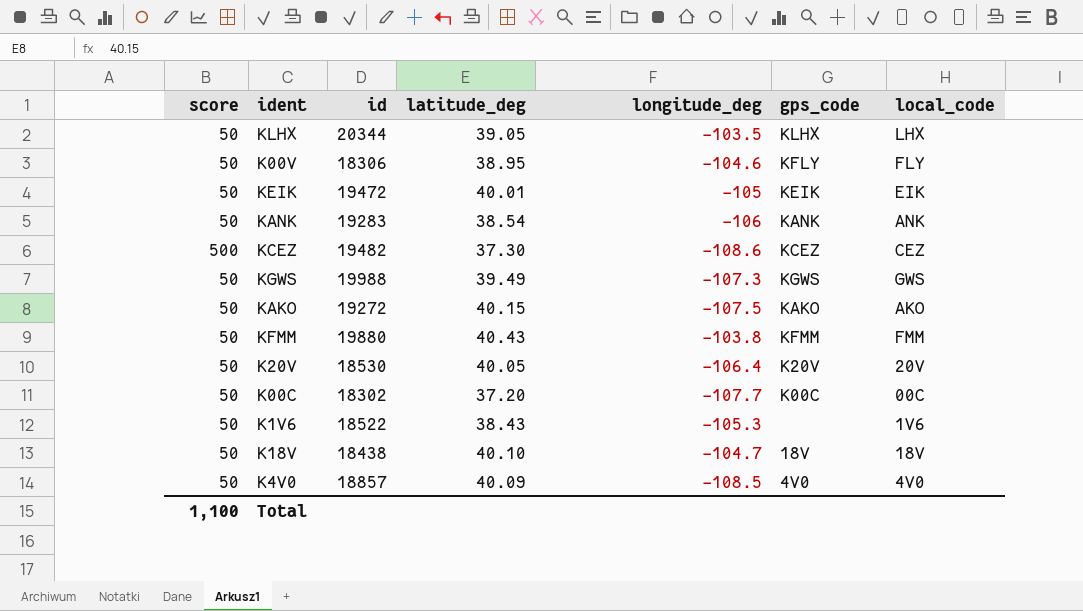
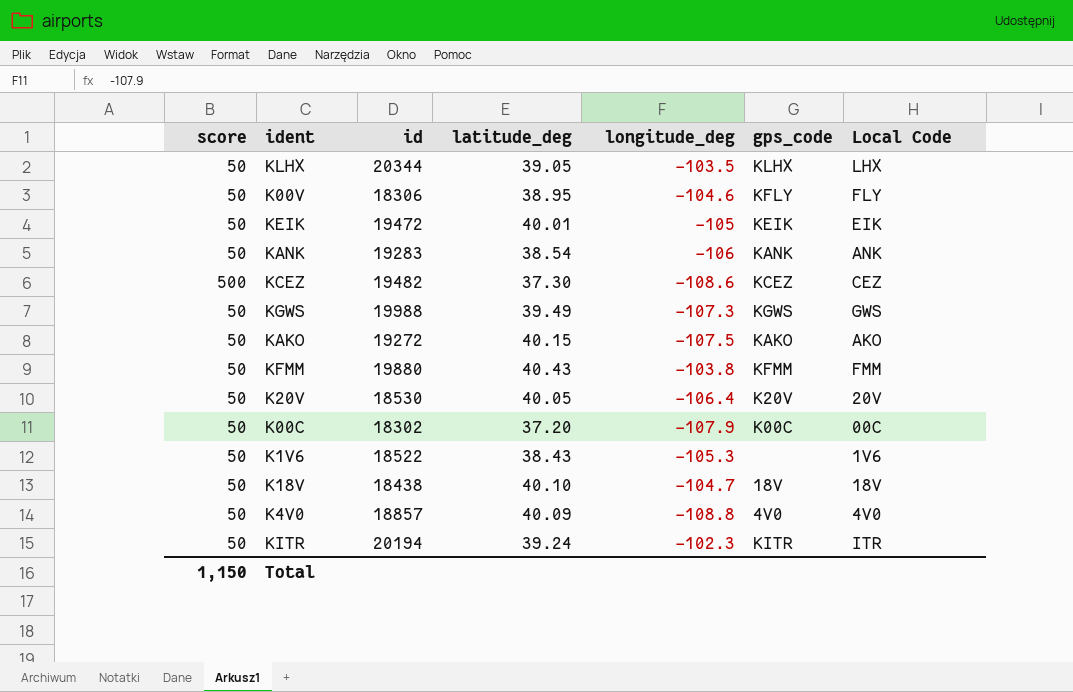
column name: local_code -> Local Code
K00C | longitude_deg: -107.7 -> -107.9
K4V0 | longitude_deg: -108.5 -> -108.8
row KITR: none -> 50 | 20194 | 39.24 | -102.3 | KITR | ITR
Total | score: 1,100 -> 1,150

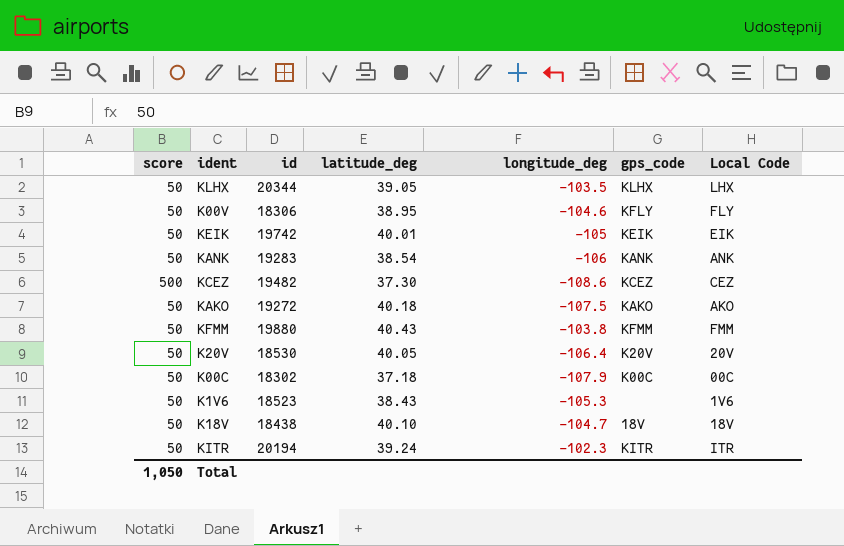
row KGWS: 50 | 19988 | 39.49 | -107.3 | KGWS | GWS -> none
row K4V0: 50 | 18857 | 40.09 | -108.8 | 4V0 | 4V0 -> none
KEIK | id: 19472 -> 19742
KAKO | latitude_deg: 40.15 -> 40.18
K00C | latitude_deg: 37.20 -> 37.18
K1V6 | id: 18522 -> 18523
Total | score: 1,150 -> 1,050

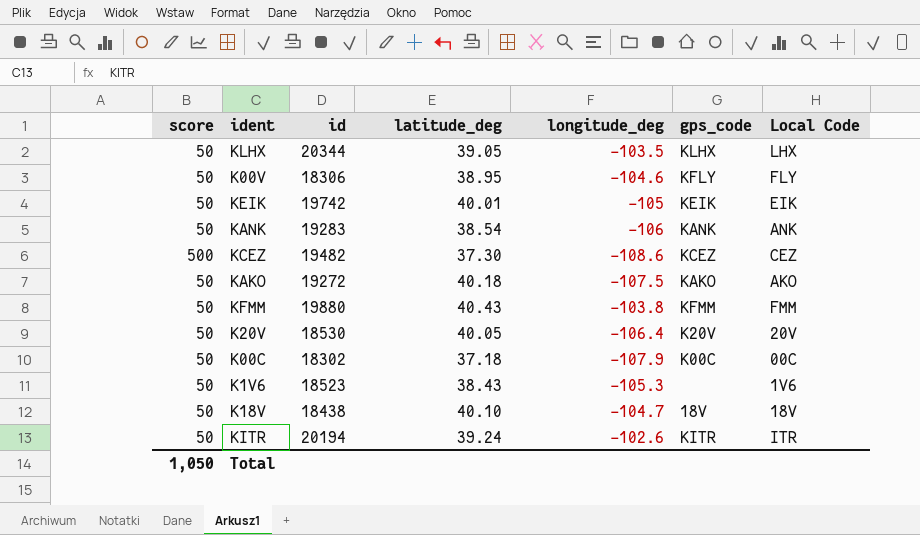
KITR | longitude_deg: -102.3 -> -102.6

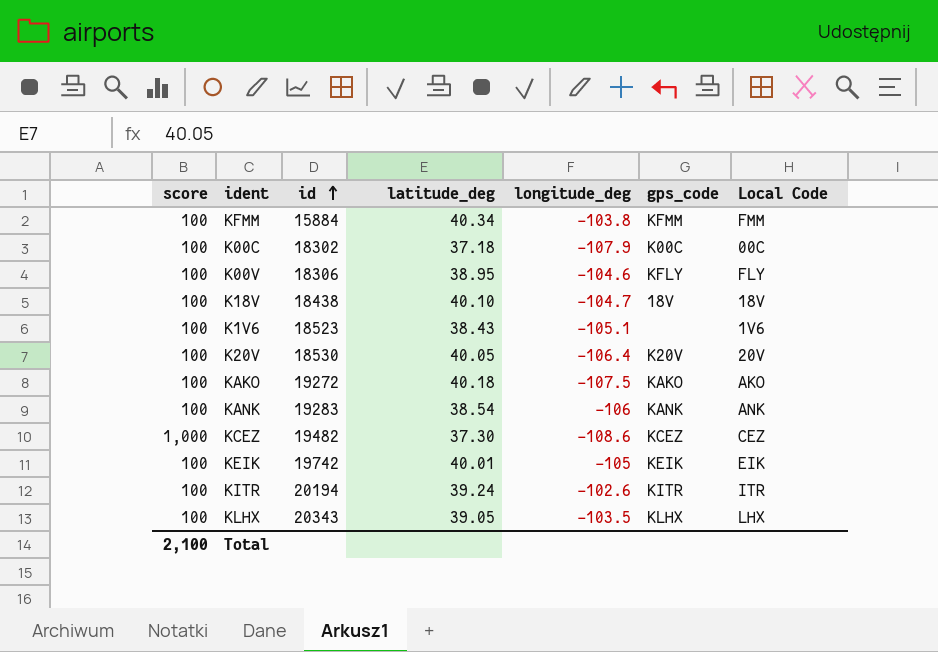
row order: none -> id ascending
KFMM | score: 50 -> 100
KFMM | id: 19880 -> 15884
KFMM | latitude_deg: 40.43 -> 40.34
K00C | score: 50 -> 100
K00V | score: 50 -> 100
K18V | score: 50 -> 100
K1V6 | score: 50 -> 100
K1V6 | longitude_deg: -105.3 -> -105.1
K20V | score: 50 -> 100
KAKO | score: 50 -> 100
KANK | score: 50 -> 100
KCEZ | score: 500 -> 1,000
KEIK | score: 50 -> 100
KITR | score: 50 -> 100
KLHX | score: 50 -> 100
KLHX | id: 20344 -> 20343
Total | score: 1,050 -> 2,100

